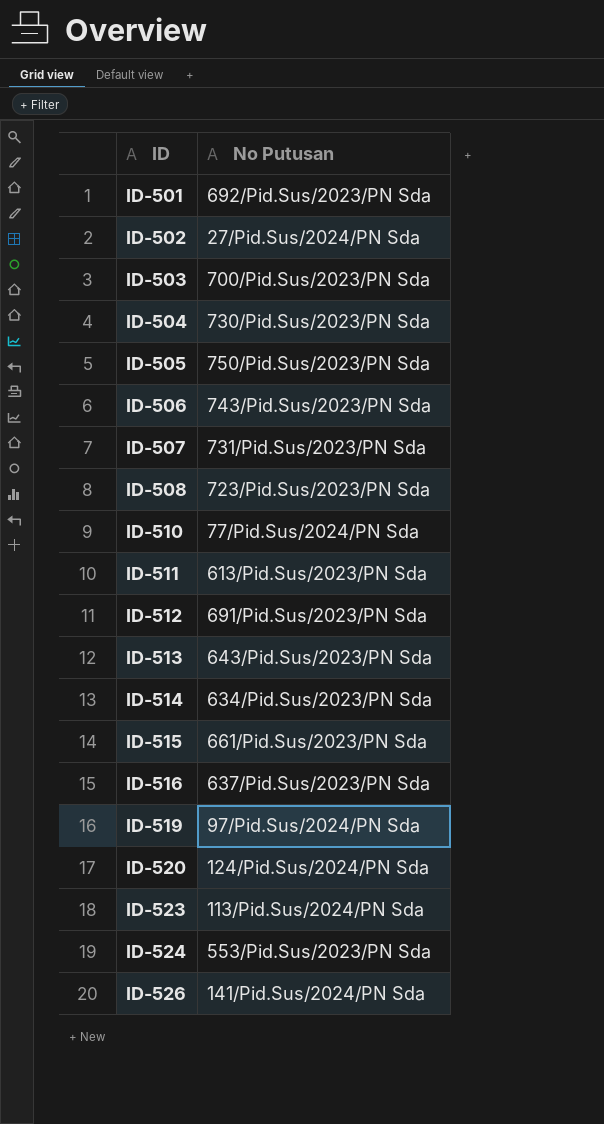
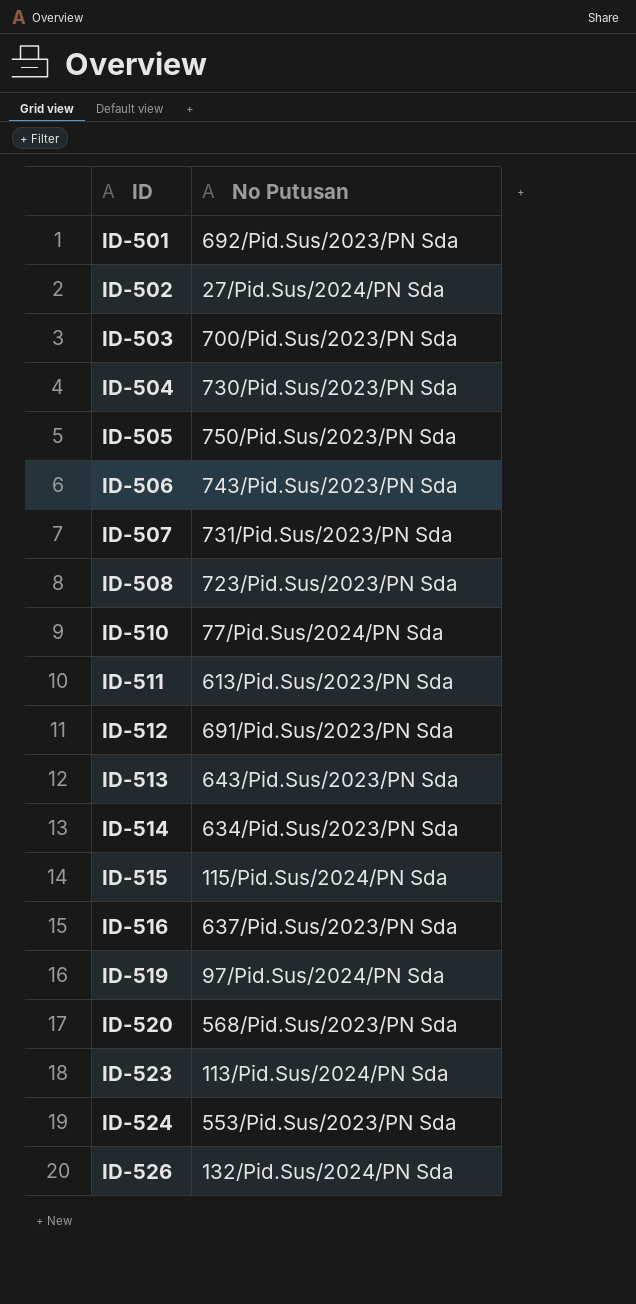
ID-515 | No Putusan: 661/Pid.Sus/2023/PN Sda -> 115/Pid.Sus/2024/PN Sda
ID-520 | No Putusan: 124/Pid.Sus/2024/PN Sda -> 568/Pid.Sus/2023/PN Sda
ID-526 | No Putusan: 141/Pid.Sus/2024/PN Sda -> 132/Pid.Sus/2024/PN Sda

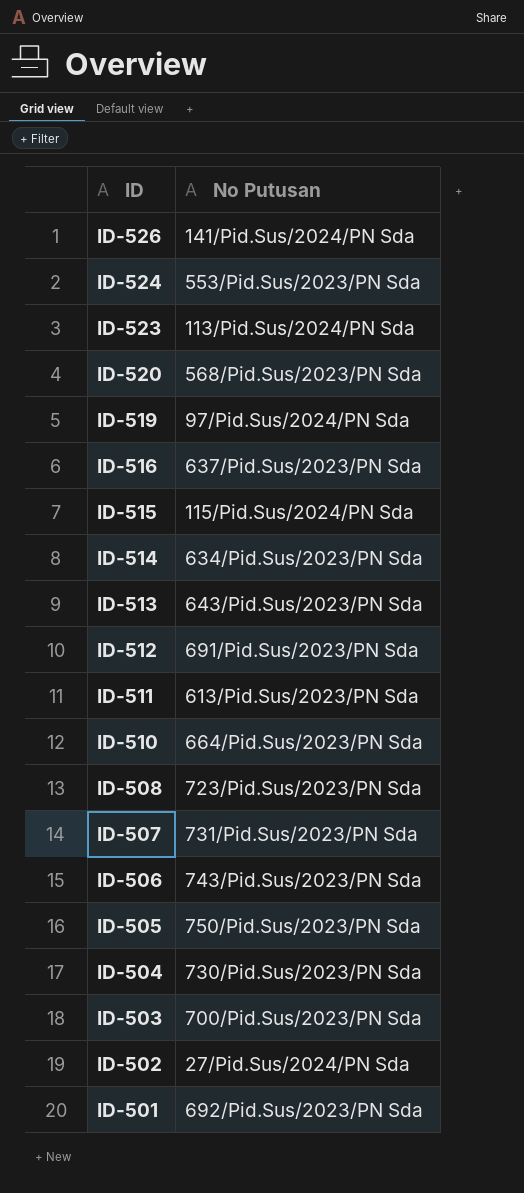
row order: ID ascending -> ID descending
ID-526 | No Putusan: 132/Pid.Sus/2024/PN Sda -> 141/Pid.Sus/2024/PN Sda
ID-510 | No Putusan: 77/Pid.Sus/2024/PN Sda -> 664/Pid.Sus/2023/PN Sda

